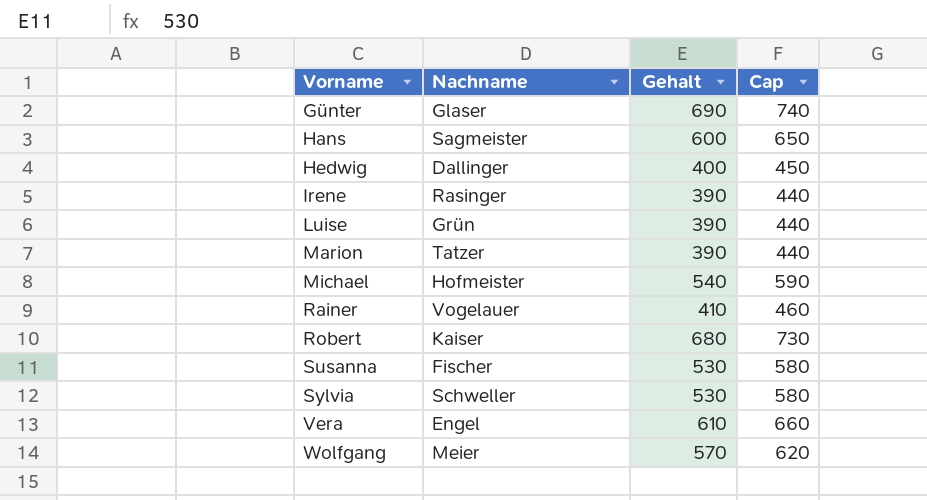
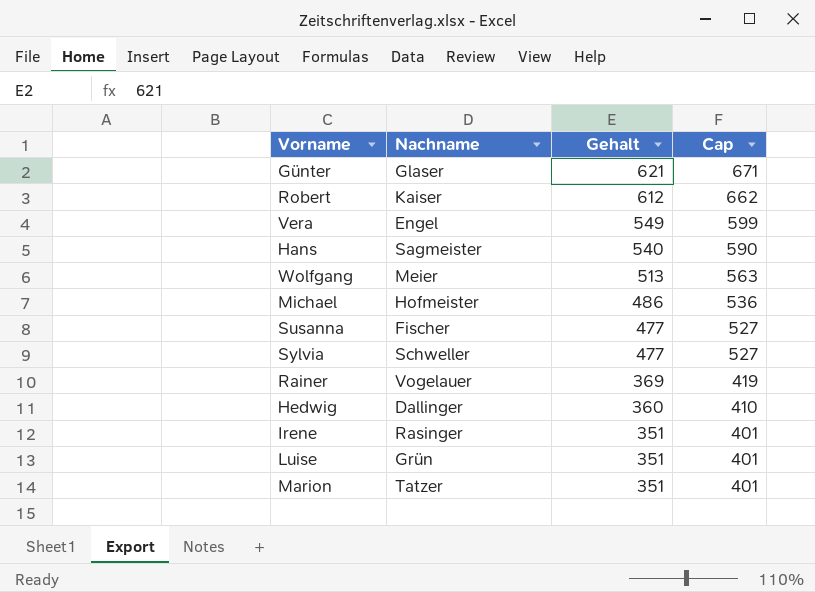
row order: Vorname ascending -> Gehalt descending
Günter | Gehalt: 690 -> 621
Günter | Cap: 740 -> 671
Robert | Gehalt: 680 -> 612
Robert | Cap: 730 -> 662
Vera | Gehalt: 610 -> 549
Vera | Cap: 660 -> 599
Hans | Gehalt: 600 -> 540
Hans | Cap: 650 -> 590
Wolfgang | Gehalt: 570 -> 513
Wolfgang | Cap: 620 -> 563
Michael | Gehalt: 540 -> 486
Michael | Cap: 590 -> 536
Susanna | Gehalt: 530 -> 477
Susanna | Cap: 580 -> 527
Sylvia | Gehalt: 530 -> 477
Sylvia | Cap: 580 -> 527
Rainer | Gehalt: 410 -> 369
Rainer | Cap: 460 -> 419
Hedwig | Gehalt: 400 -> 360
Hedwig | Cap: 450 -> 410
Irene | Gehalt: 390 -> 351
Irene | Cap: 440 -> 401
Luise | Gehalt: 390 -> 351
Luise | Cap: 440 -> 401
Marion | Gehalt: 390 -> 351
Marion | Cap: 440 -> 401

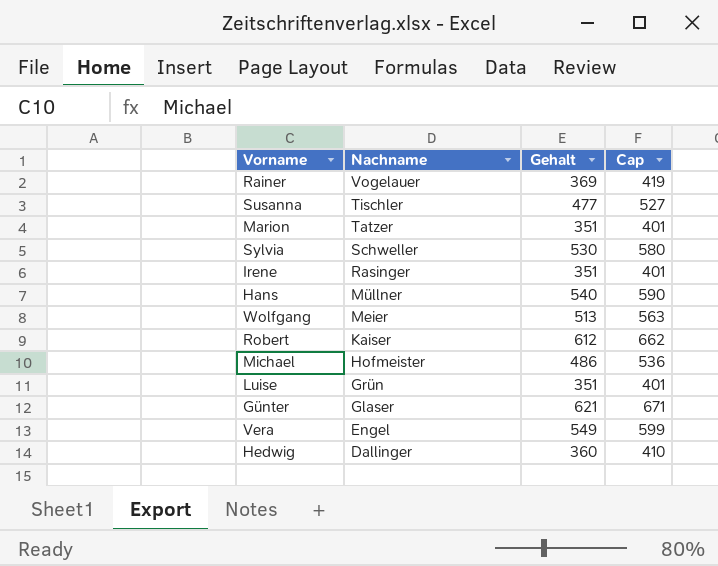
row order: Gehalt descending -> Nachname descending
Susanna | Nachname: Fischer -> Tischler
Sylvia | Gehalt: 477 -> 530
Sylvia | Cap: 527 -> 580
Hans | Nachname: Sagmeister -> Müllner

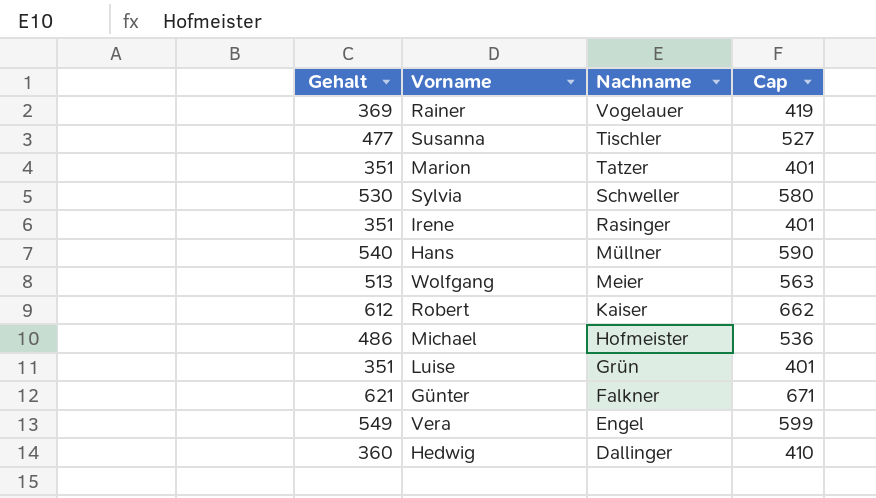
column Gehalt | position: 3 -> 1
Günter | Nachname: Glaser -> Falkner

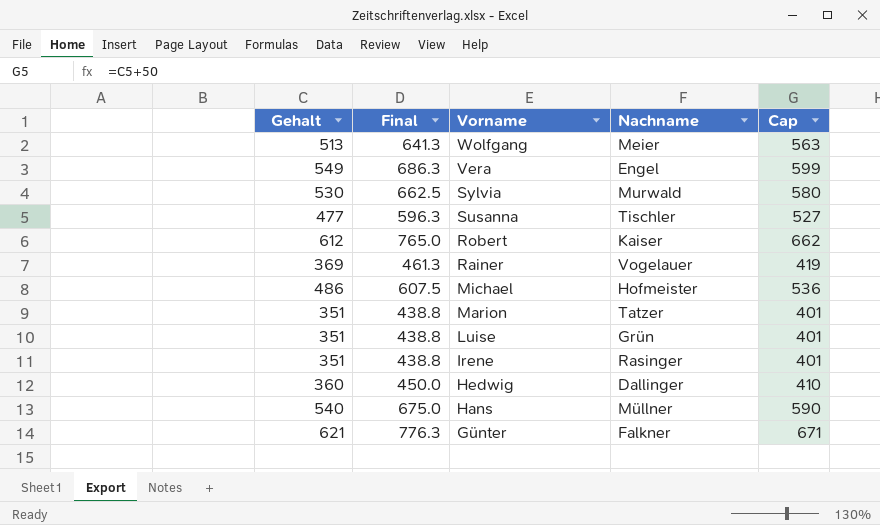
row order: Nachname descending -> Vorname descending
column Final | formula: none -> [Gehalt] * 1.25
Sylvia | Nachname: Schweller -> Murwald

